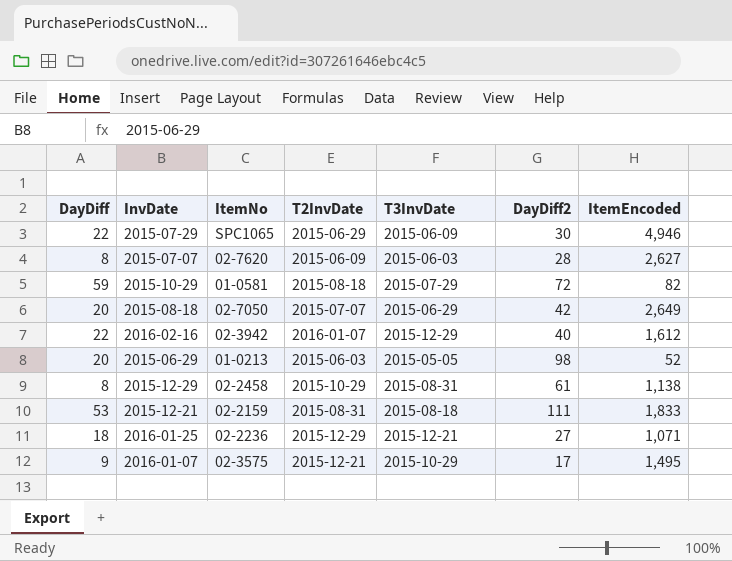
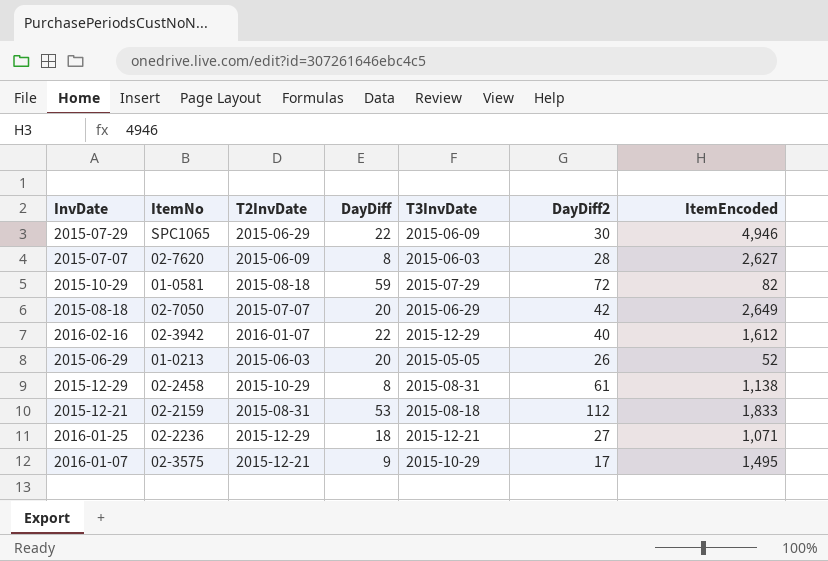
column DayDiff | position: 1 -> 4
2015-06-29 | DayDiff2: 98 -> 26
2015-12-21 | DayDiff2: 111 -> 112

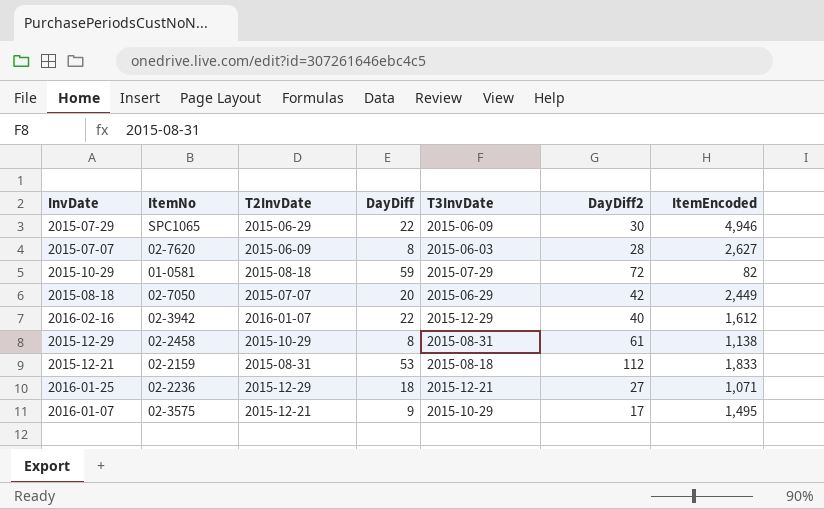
row 2015-06-29: 01-0213 | 2015-06-03 | 20 | 2015-05-05 | 26 | 52 -> none
2015-08-18 | ItemEncoded: 2,649 -> 2,449

